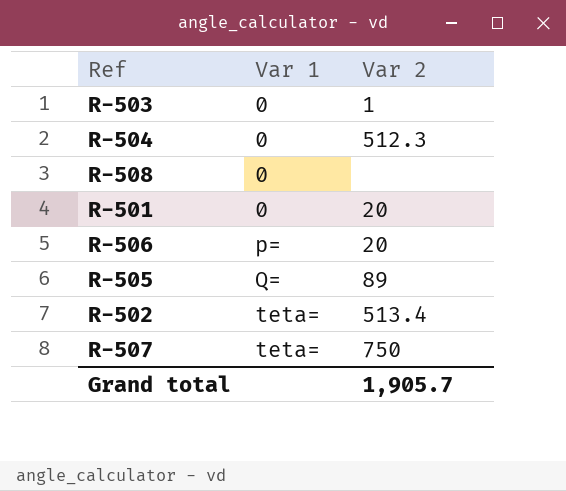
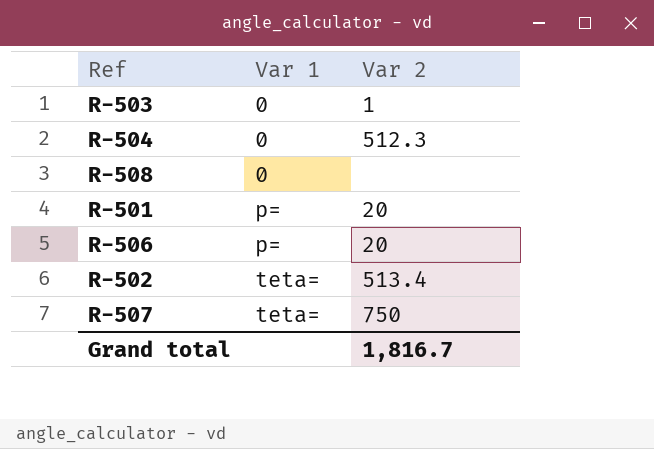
row R-505: Q= | 89 -> none
R-501 | Var 1: 0 -> p=
Grand total | Var 2: 1,905.7 -> 1,816.7

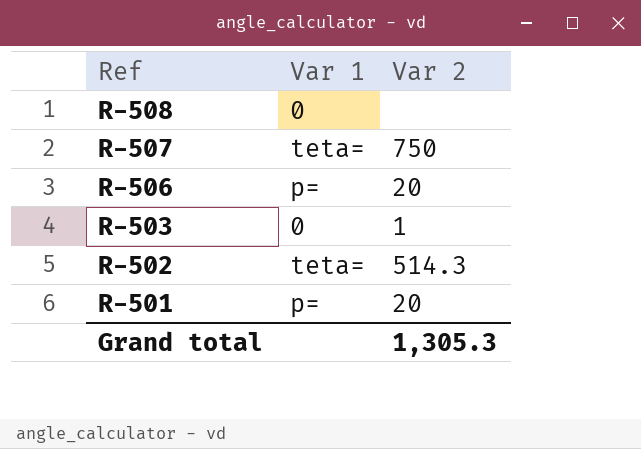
row order: Var 1 ascending -> Ref descending
row R-504: 0 | 512.3 -> none
R-502 | Var 2: 513.4 -> 514.3
Grand total | Var 2: 1,816.7 -> 1,305.3

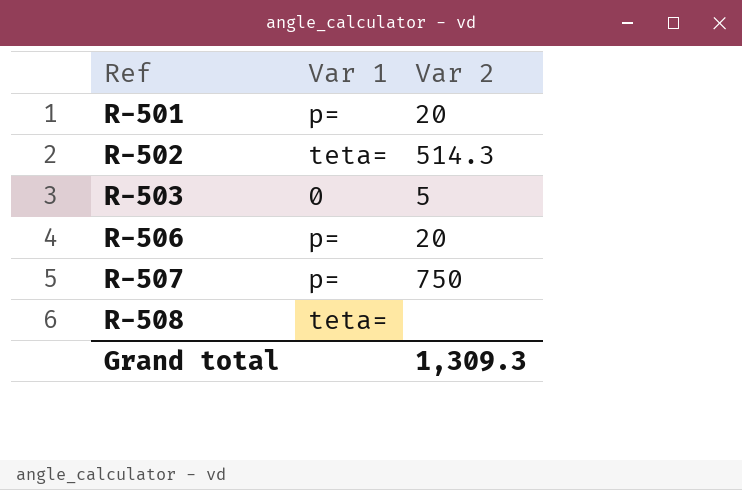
row order: Ref descending -> Ref ascending
R-503 | Var 2: 1 -> 5
R-507 | Var 1: teta= -> p=
R-508 | Var 1: 0 -> teta=
Grand total | Var 2: 1,305.3 -> 1,309.3

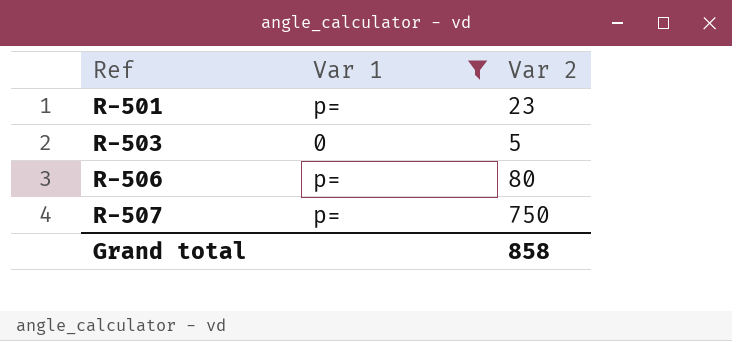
filter: none -> Var 1 != teta=
R-501 | Var 2: 20 -> 23
R-506 | Var 2: 20 -> 80
Grand total | Var 2: 1,309.3 -> 858

